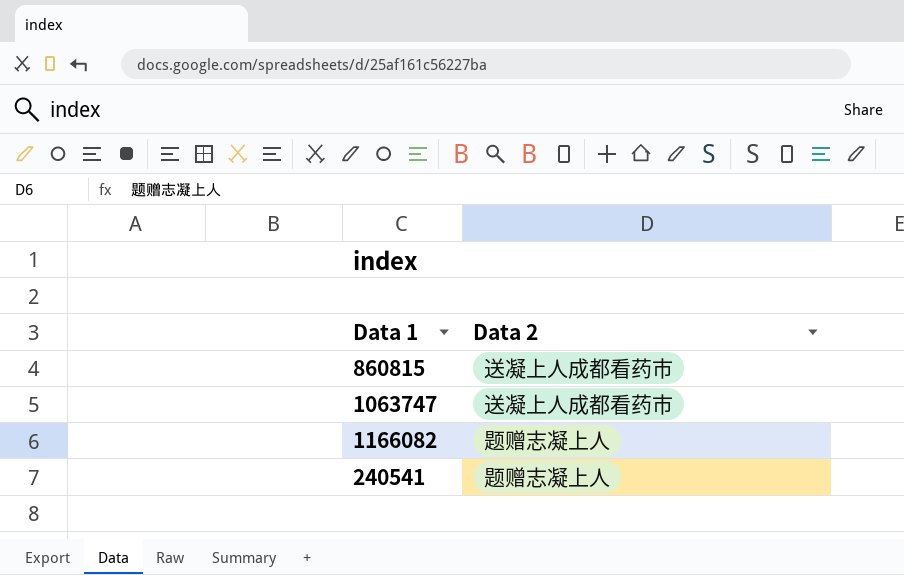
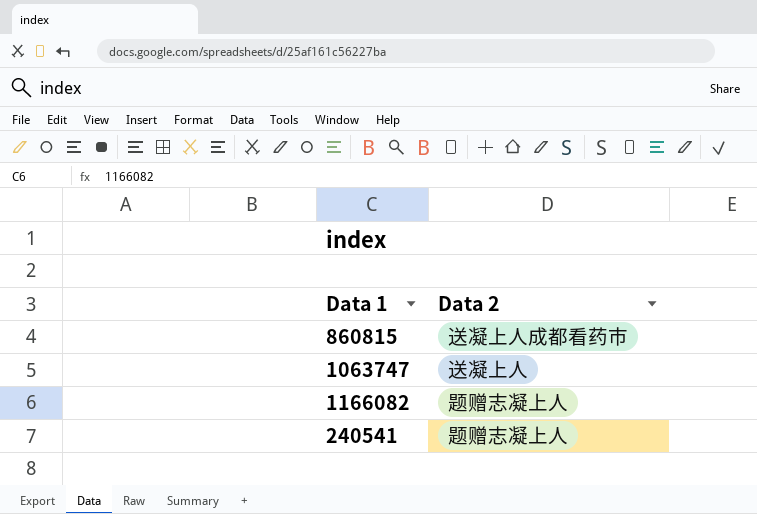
1063747 | Data 2: 送凝上人成都看药市 -> 送凝上人

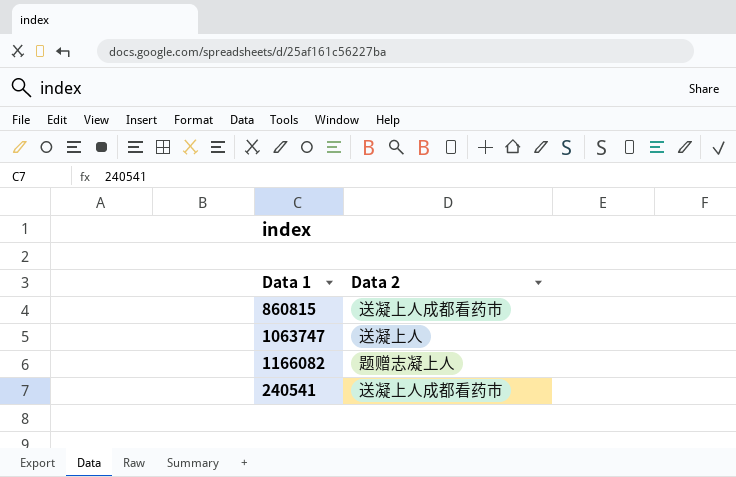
240541 | Data 2: 题赠志凝上人 -> 送凝上人成都看药市

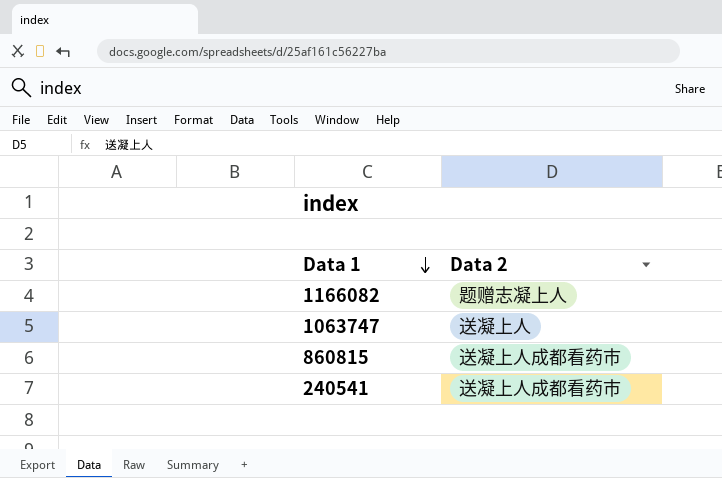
row order: none -> Data 1 descending

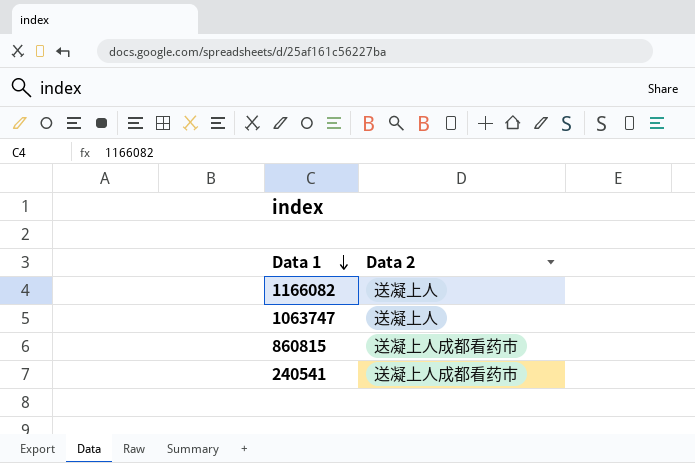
1166082 | Data 2: 题赠志凝上人 -> 送凝上人

